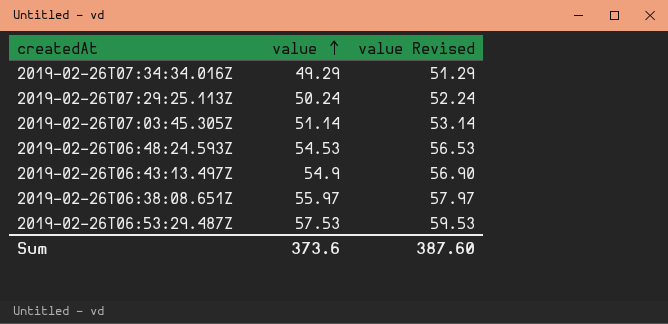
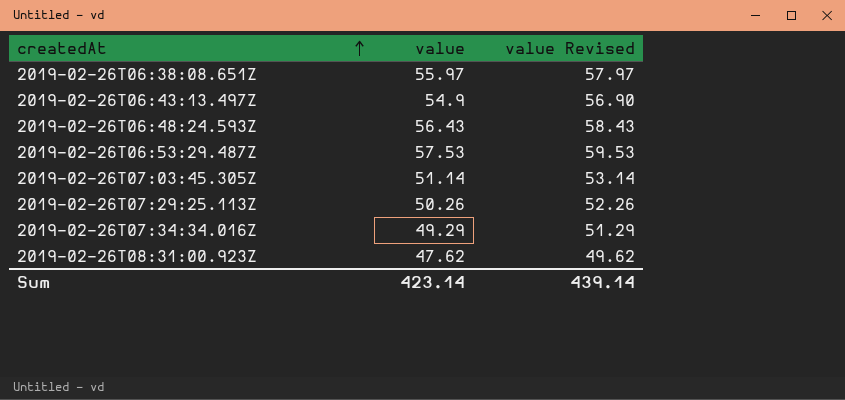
row order: value ascending -> createdAt ascending
2019-02-26T06:48:24.593Z | value: 54.53 -> 56.43
2019-02-26T06:48:24.593Z | value Revised: 56.53 -> 58.43
2019-02-26T07:29:25.113Z | value: 50.24 -> 50.26
2019-02-26T07:29:25.113Z | value Revised: 52.24 -> 52.26
row 2019-02-26T08:31:00.923Z: none -> 47.62 | 49.62
Sum | value: 373.6 -> 423.14
Sum | value Revised: 387.60 -> 439.14

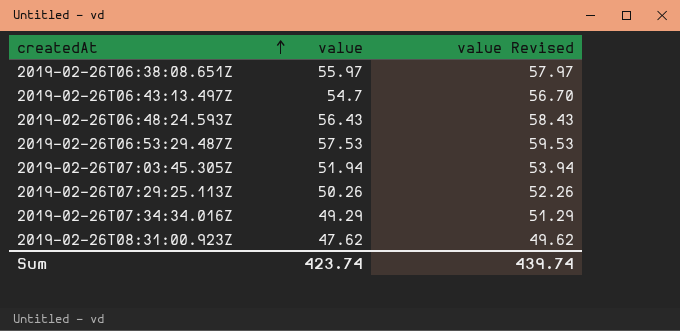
2019-02-26T06:43:13.497Z | value: 54.9 -> 54.7
2019-02-26T06:43:13.497Z | value Revised: 56.90 -> 56.70
2019-02-26T07:03:45.305Z | value: 51.14 -> 51.94
2019-02-26T07:03:45.305Z | value Revised: 53.14 -> 53.94
Sum | value: 423.14 -> 423.74
Sum | value Revised: 439.14 -> 439.74

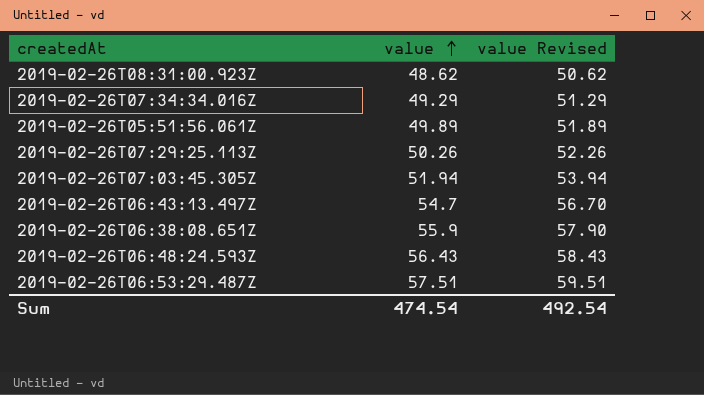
row order: createdAt ascending -> value ascending
2019-02-26T08:31:00.923Z | value: 47.62 -> 48.62
2019-02-26T08:31:00.923Z | value Revised: 49.62 -> 50.62
row 2019-02-26T05:51:56.061Z: none -> 49.89 | 51.89
2019-02-26T06:38:08.651Z | value: 55.97 -> 55.9
2019-02-26T06:38:08.651Z | value Revised: 57.97 -> 57.90
2019-02-26T06:53:29.487Z | value: 57.53 -> 57.51
2019-02-26T06:53:29.487Z | value Revised: 59.53 -> 59.51
Sum | value: 423.74 -> 474.54
Sum | value Revised: 439.74 -> 492.54

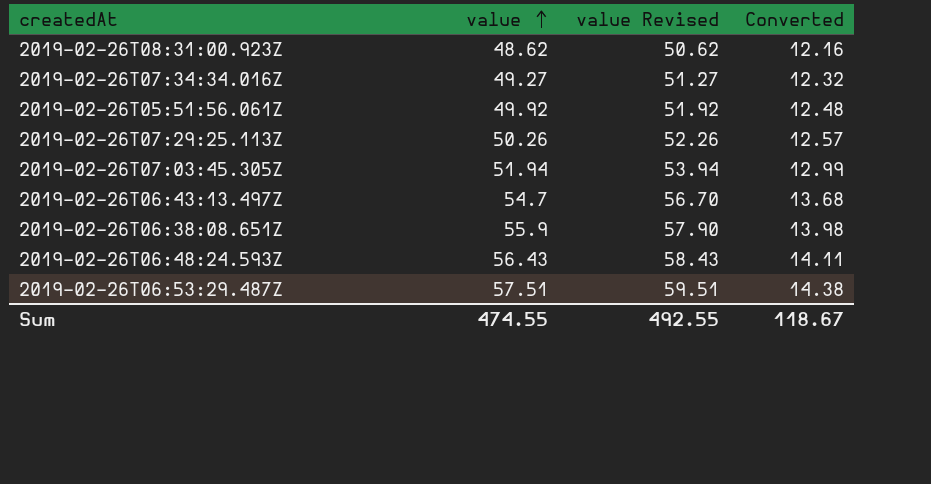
column Converted | formula: none -> [value] * 0.25
2019-02-26T07:34:34.016Z | value: 49.29 -> 49.27
2019-02-26T07:34:34.016Z | value Revised: 51.29 -> 51.27
2019-02-26T05:51:56.061Z | value: 49.89 -> 49.92
2019-02-26T05:51:56.061Z | value Revised: 51.89 -> 51.92
Sum | value: 474.54 -> 474.55
Sum | value Revised: 492.54 -> 492.55

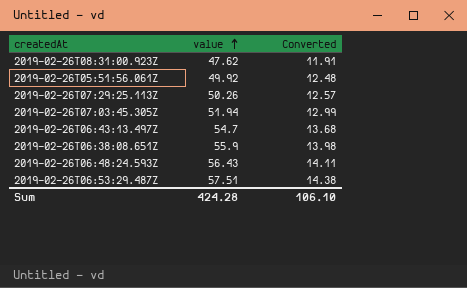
column value Revised | formula: [value] + 2 -> none
row 2019-02-26T07:34:34.016Z: 49.27 | 51.27 | 12.32 -> none
2019-02-26T08:31:00.923Z | value: 48.62 -> 47.62
2019-02-26T08:31:00.923Z | Converted: 12.16 -> 11.91
Sum | value: 474.55 -> 424.28
Sum | Converted: 118.67 -> 106.10

